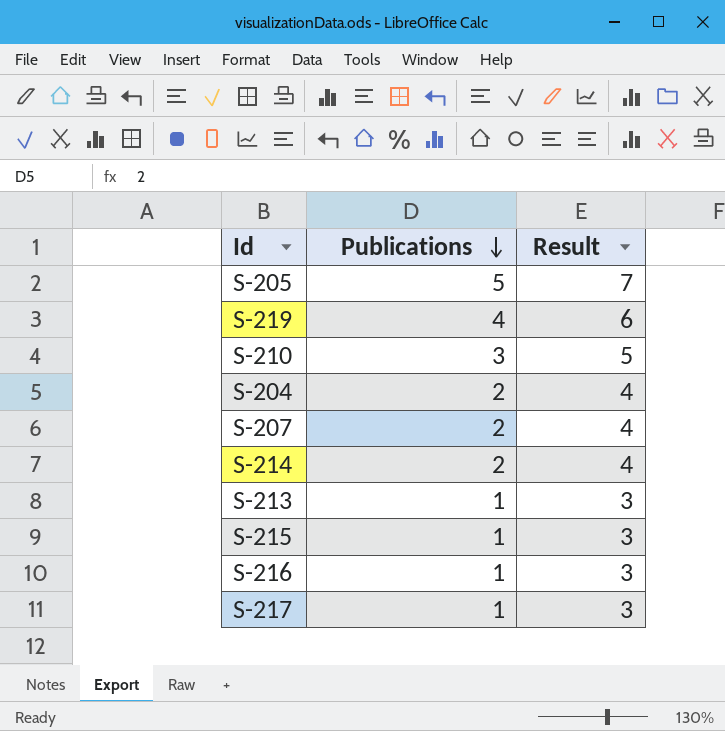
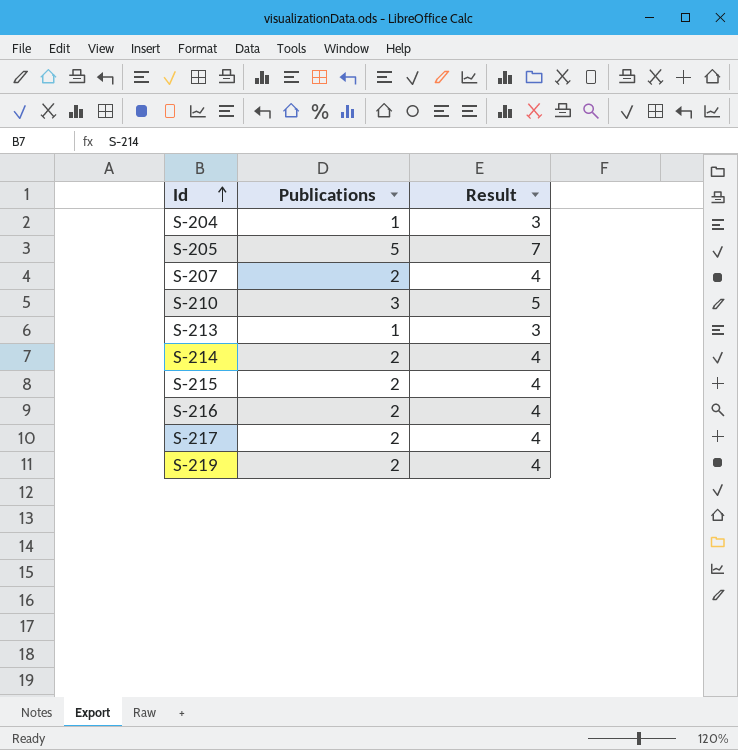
row order: Publications descending -> Id ascending
S-204 | Publications: 2 -> 1
S-204 | Result: 4 -> 3
S-215 | Publications: 1 -> 2
S-215 | Result: 3 -> 4
S-216 | Publications: 1 -> 2
S-216 | Result: 3 -> 4
S-217 | Publications: 1 -> 2
S-217 | Result: 3 -> 4
S-219 | Publications: 4 -> 2
S-219 | Result: 6 -> 4

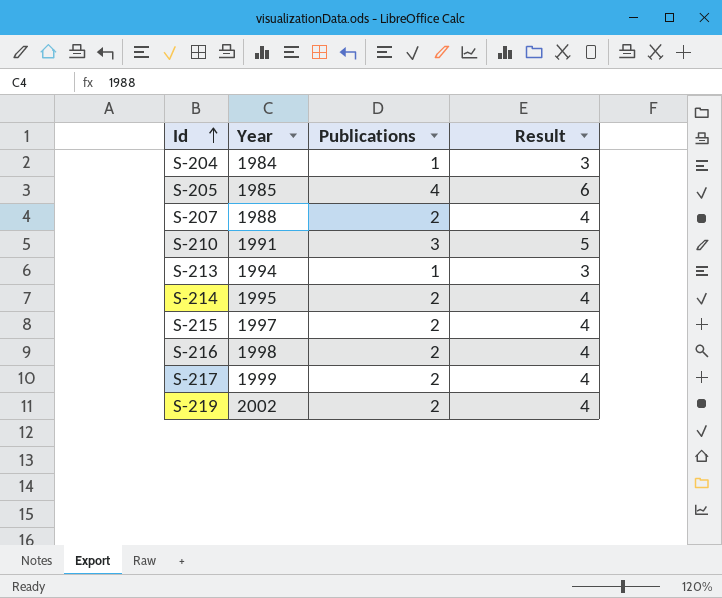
column Year | position: none -> 2
S-205 | Publications: 5 -> 4
S-205 | Result: 7 -> 6

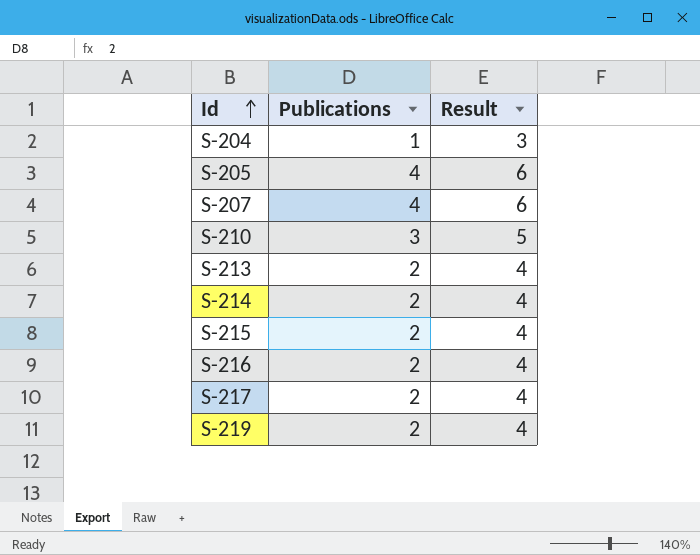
column Year | position: 2 -> none
S-207 | Publications: 2 -> 4
S-207 | Result: 4 -> 6
S-213 | Publications: 1 -> 2
S-213 | Result: 3 -> 4

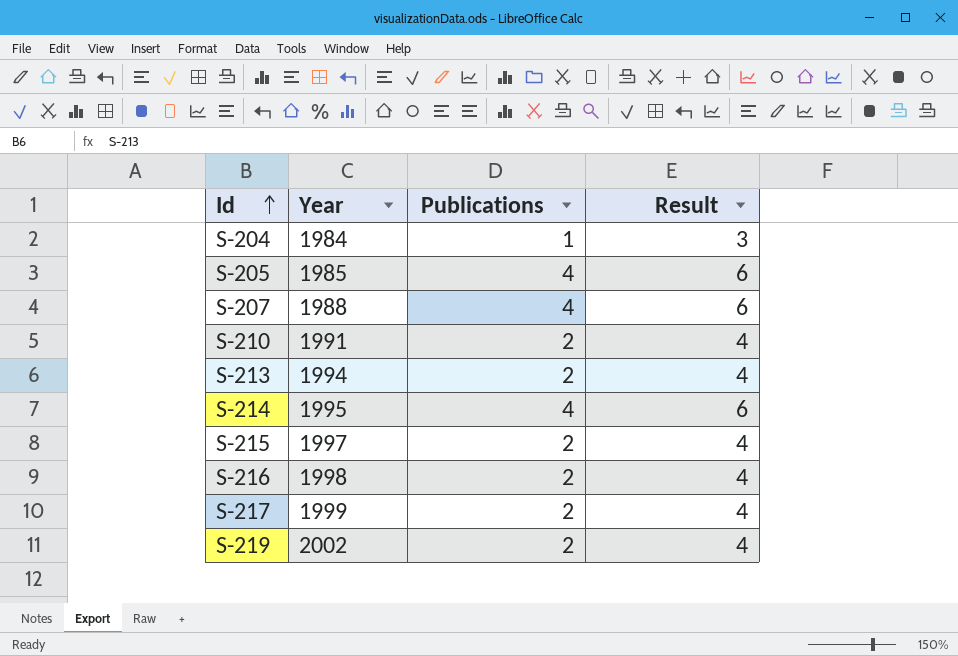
column Year | position: none -> 2
S-210 | Publications: 3 -> 2
S-210 | Result: 5 -> 4
S-214 | Publications: 2 -> 4
S-214 | Result: 4 -> 6

